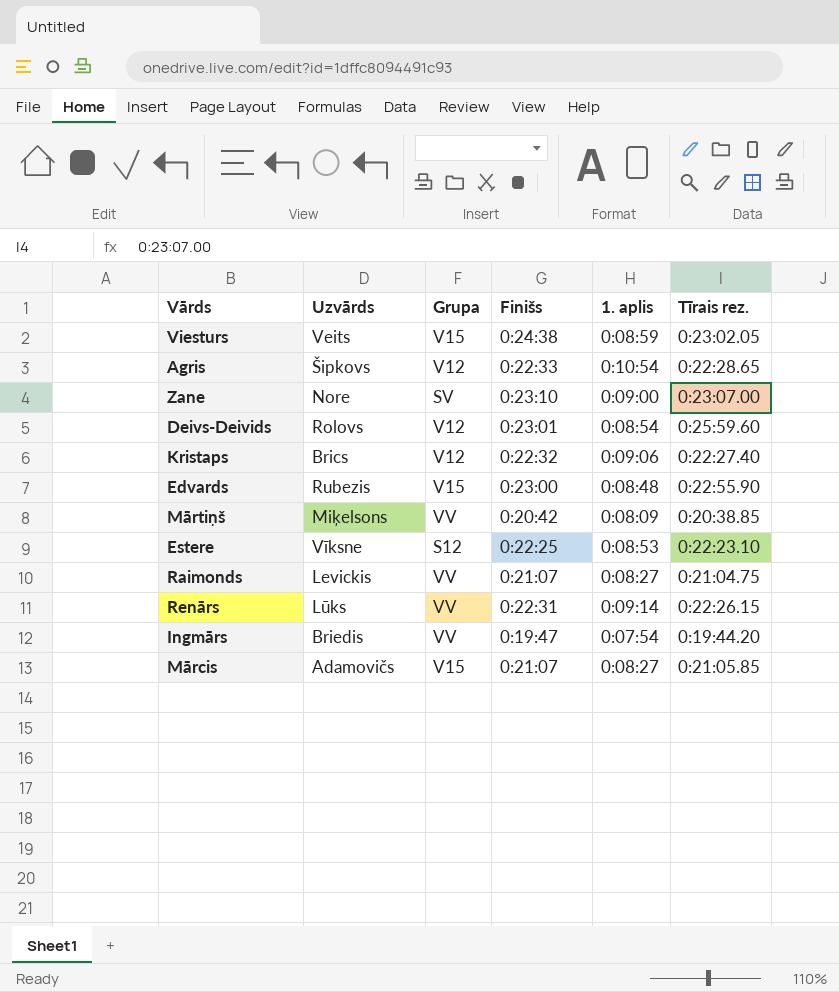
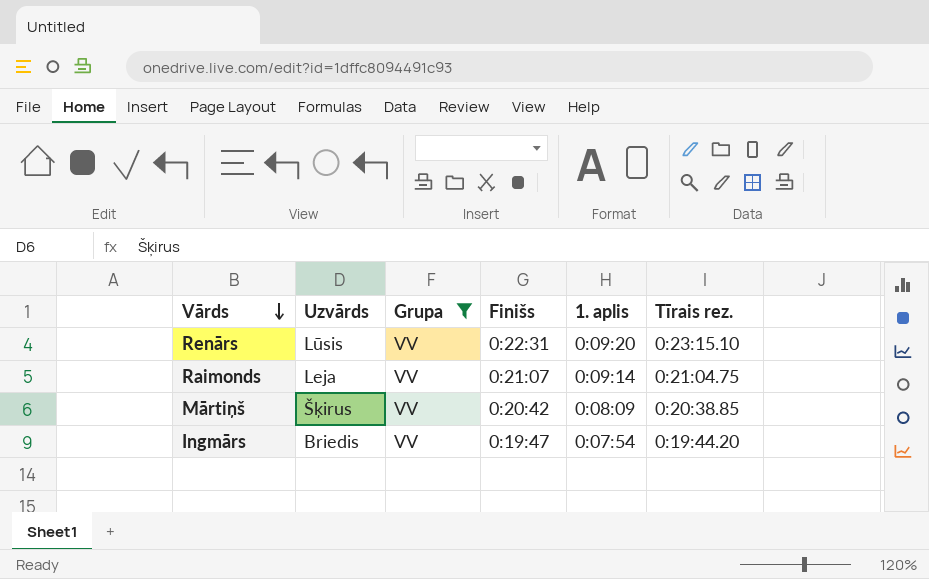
filter: none -> Grupa = VV
row order: none -> Vārds descending
Renārs | Uzvārds: Lūks -> Lūsis
Renārs | 1. aplis: 0:09:14 -> 0:09:20
Renārs | Tīrais rez.: 0:22:26.15 -> 0:23:15.10
Raimonds | Uzvārds: Levickis -> Leja
Raimonds | 1. aplis: 0:08:27 -> 0:09:14
Mārtiņš | Uzvārds: Miķelsons -> Šķirus

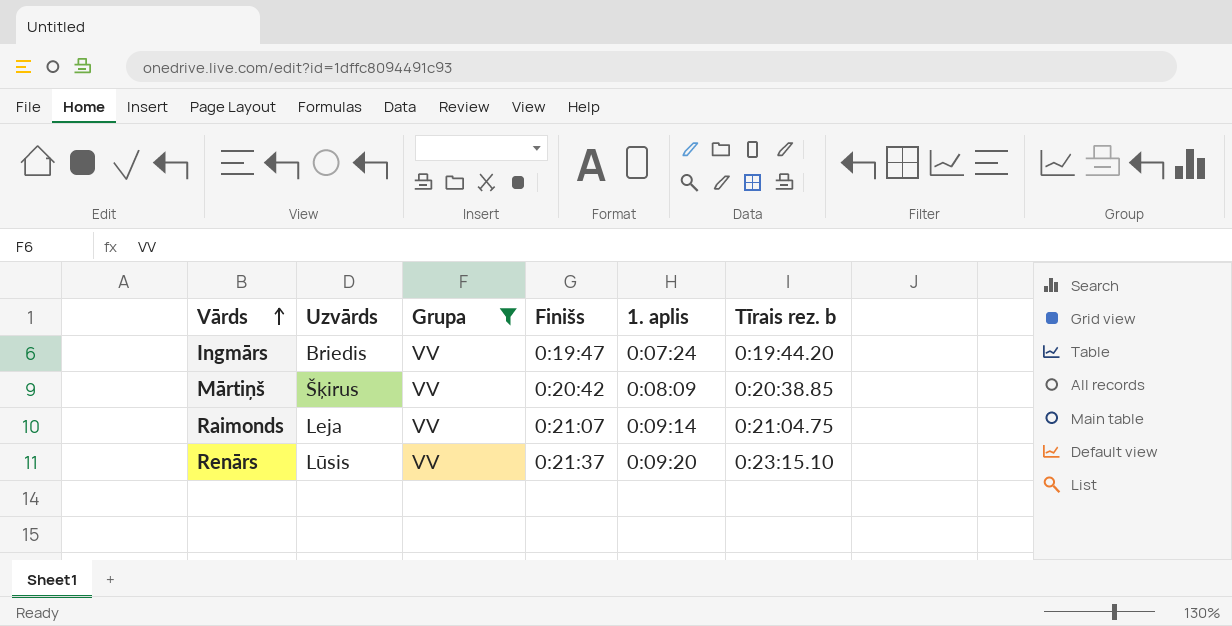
row order: Vārds descending -> Vārds ascending
column name: Tīrais rez. -> Tīrais rez. b
Ingmārs | 1. aplis: 0:07:54 -> 0:07:24
Renārs | Finišs: 0:22:31 -> 0:21:37

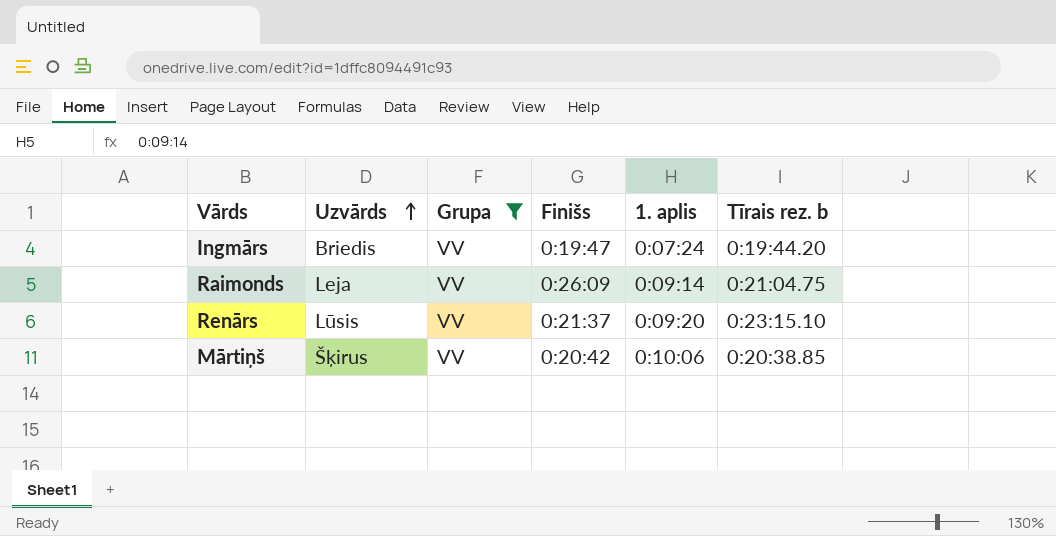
row order: Vārds ascending -> Uzvārds ascending
Raimonds | Finišs: 0:21:07 -> 0:26:09
Mārtiņš | 1. aplis: 0:08:09 -> 0:10:06

